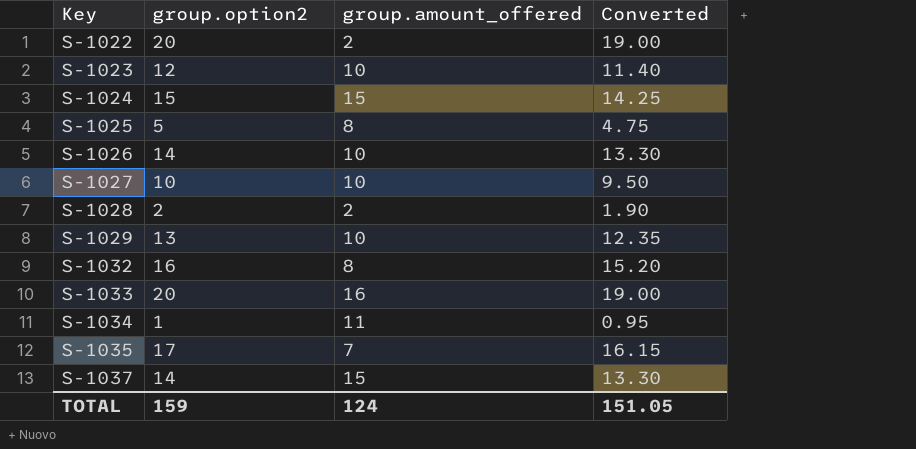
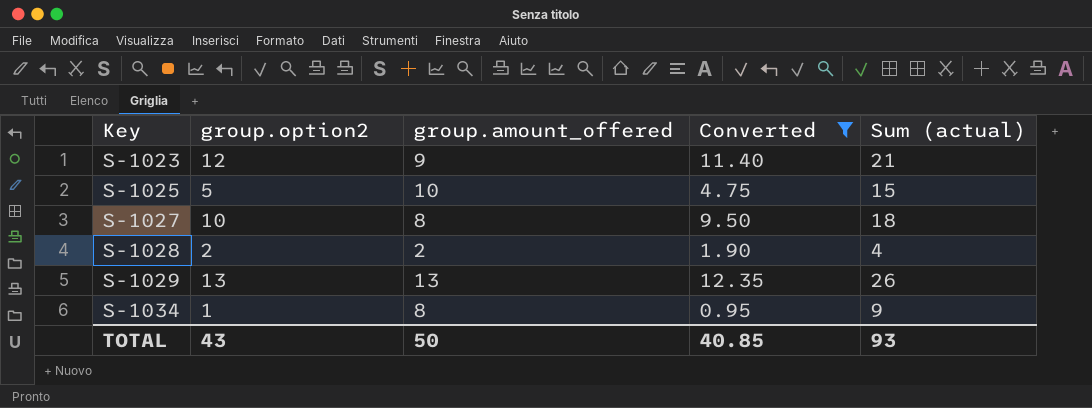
filter: none -> Converted <= 12.35
column Sum (actual) | formula: none -> [group.option2] + [group.amount_offered]
S-1023 | group.amount_offered: 10 -> 9
S-1025 | group.amount_offered: 8 -> 10
S-1027 | group.amount_offered: 10 -> 8
S-1029 | group.amount_offered: 10 -> 13
S-1034 | group.amount_offered: 11 -> 8
TOTAL | group.option2: 159 -> 43
TOTAL | group.amount_offered: 124 -> 50
TOTAL | Converted: 151.05 -> 40.85

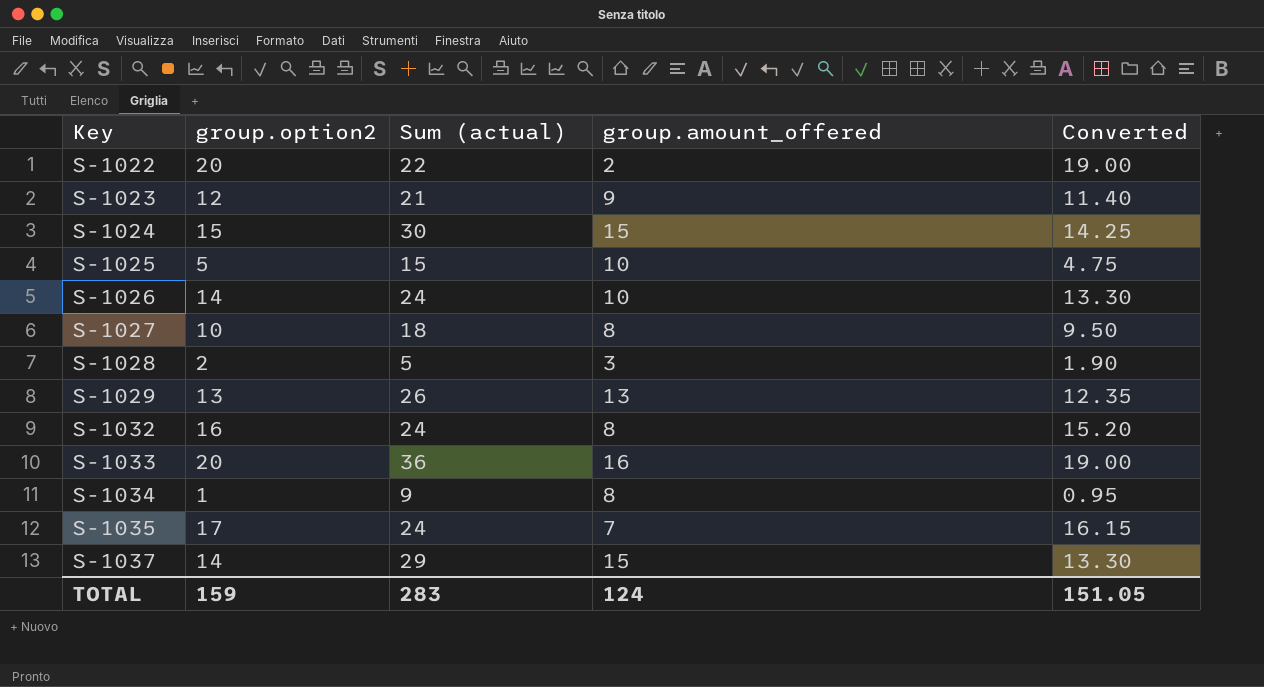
filter: Converted <= 12.35 -> none
column Sum (actual) | position: 5 -> 3
S-1028 | Sum (actual): 4 -> 5
S-1028 | group.amount_offered: 2 -> 3
TOTAL | group.option2: 43 -> 159
TOTAL | Sum (actual): 93 -> 283
TOTAL | group.amount_offered: 50 -> 124
TOTAL | Converted: 40.85 -> 151.05

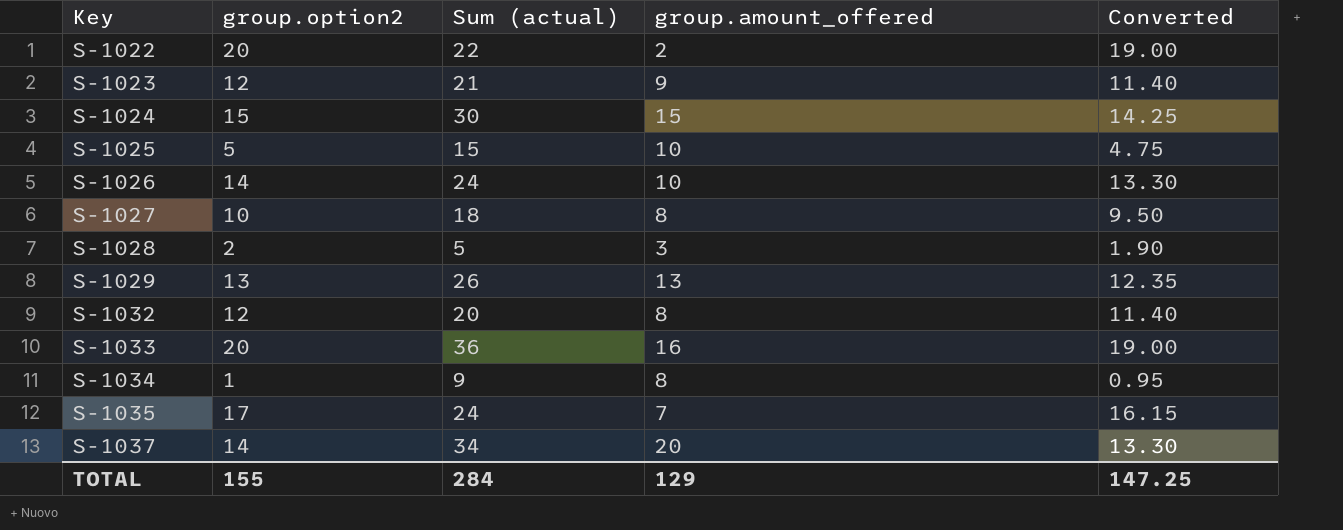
S-1032 | group.option2: 16 -> 12
S-1032 | Sum (actual): 24 -> 20
S-1032 | Converted: 15.20 -> 11.40
S-1037 | Sum (actual): 29 -> 34
S-1037 | group.amount_offered: 15 -> 20
TOTAL | group.option2: 159 -> 155
TOTAL | Sum (actual): 283 -> 284
TOTAL | group.amount_offered: 124 -> 129
TOTAL | Converted: 151.05 -> 147.25

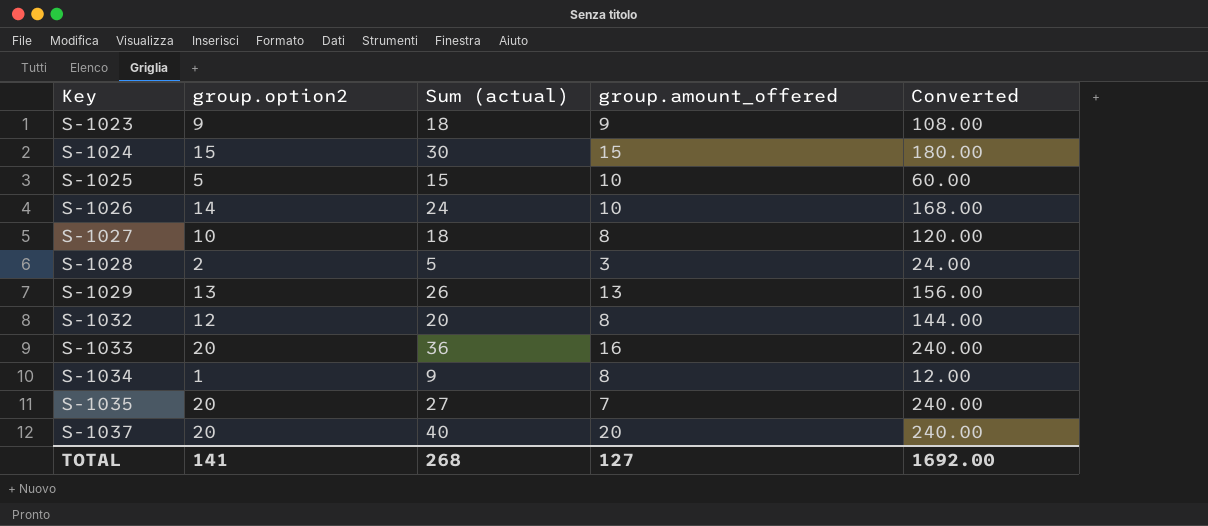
column Converted | formula: [group.option2] * 0.95 -> [group.option2] * 12
row S-1022: 20 | 22 | 2 | 19.00 -> none
S-1023 | group.option2: 12 -> 9
S-1023 | Sum (actual): 21 -> 18
S-1035 | group.option2: 17 -> 20
S-1035 | Sum (actual): 24 -> 27
S-1037 | group.option2: 14 -> 20
S-1037 | Sum (actual): 34 -> 40
TOTAL | group.option2: 155 -> 141
TOTAL | Sum (actual): 284 -> 268
TOTAL | group.amount_offered: 129 -> 127
TOTAL | Converted: 147.25 -> 1692.00

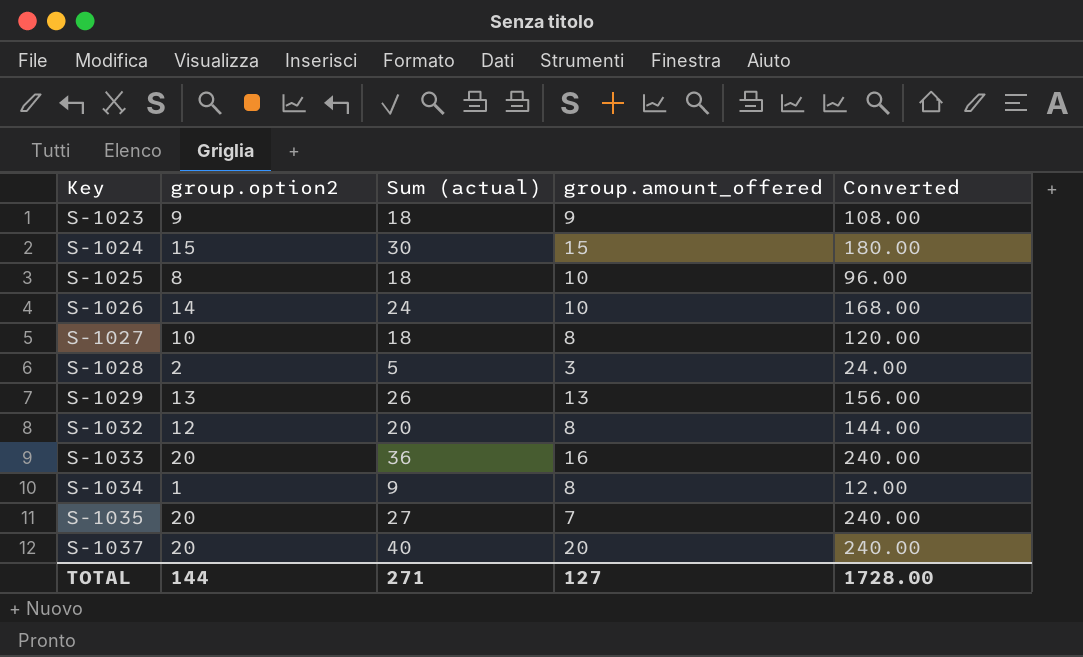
S-1025 | group.option2: 5 -> 8
S-1025 | Sum (actual): 15 -> 18
S-1025 | Converted: 60.00 -> 96.00
TOTAL | group.option2: 141 -> 144
TOTAL | Sum (actual): 268 -> 271
TOTAL | Converted: 1692.00 -> 1728.00

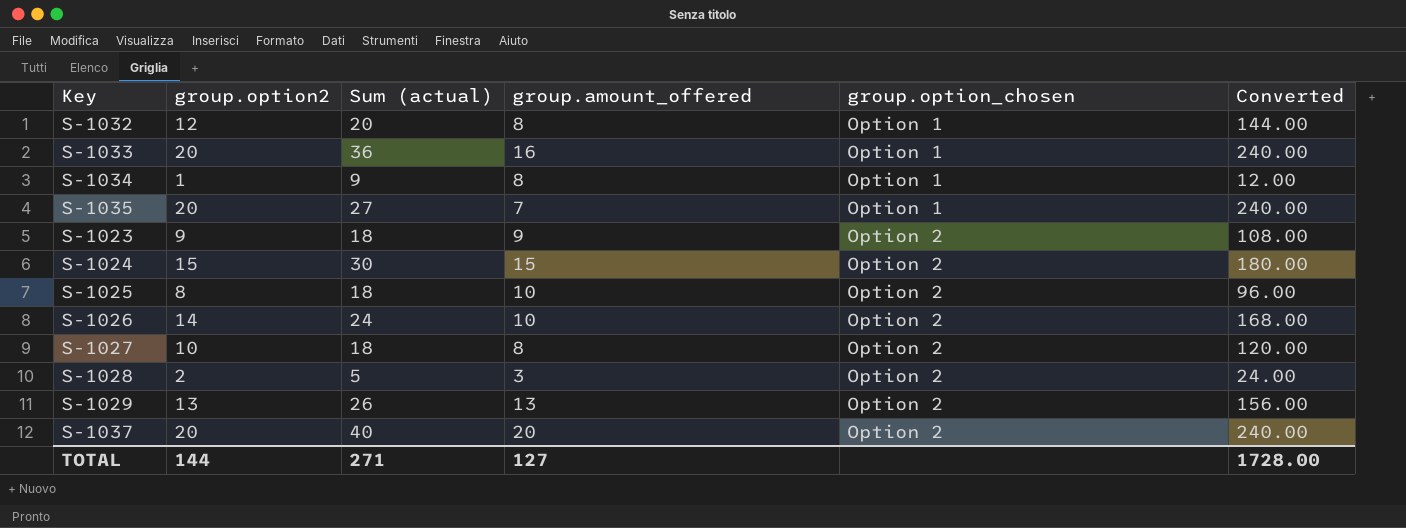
row order: Key ascending -> group.option_chosen ascending
column group.option_chosen | position: none -> 5

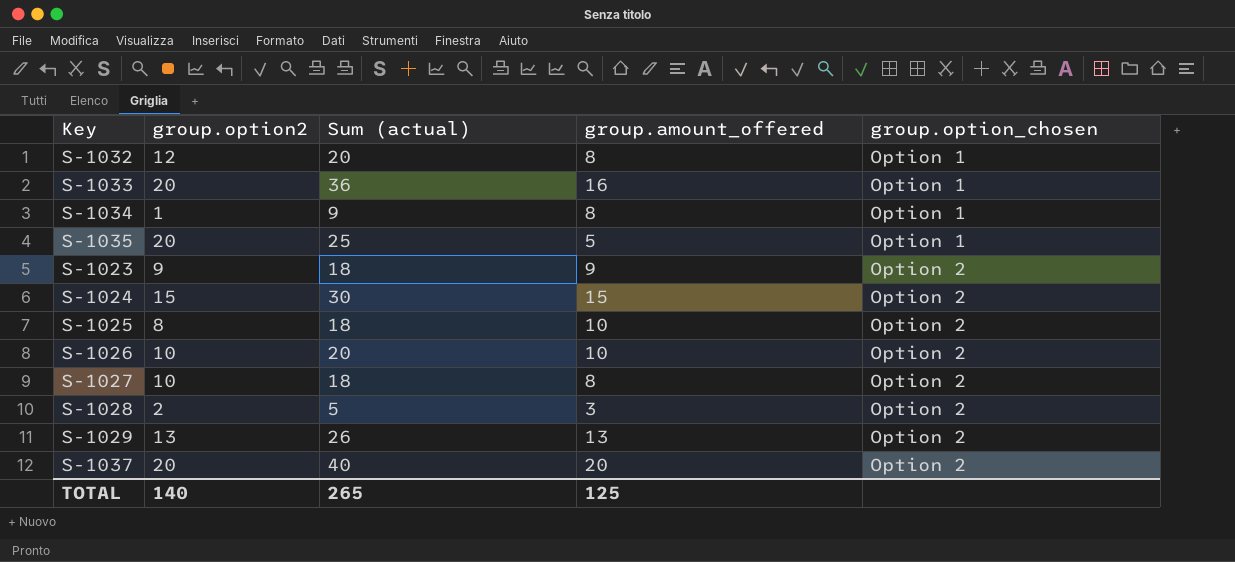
column Converted | formula: [group.option2] * 12 -> none
S-1035 | Sum (actual): 27 -> 25
S-1035 | group.amount_offered: 7 -> 5
S-1026 | group.option2: 14 -> 10
S-1026 | Sum (actual): 24 -> 20
TOTAL | group.option2: 144 -> 140
TOTAL | Sum (actual): 271 -> 265
TOTAL | group.amount_offered: 127 -> 125

